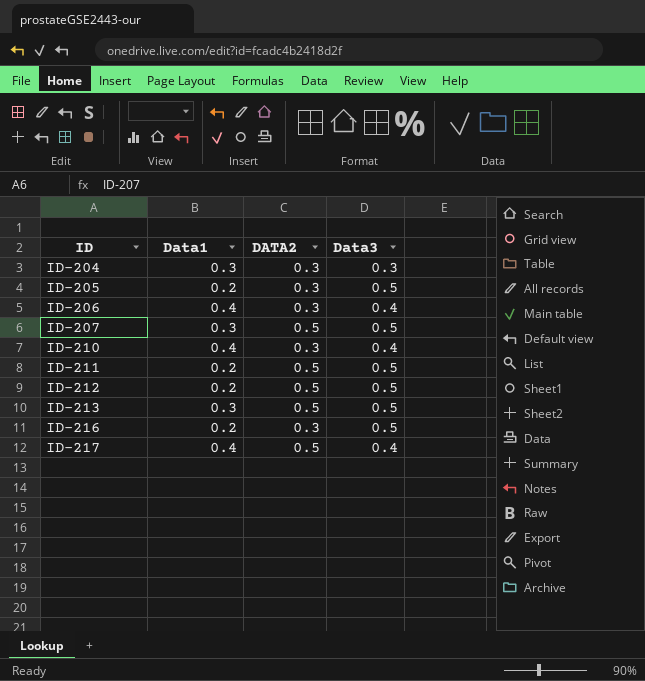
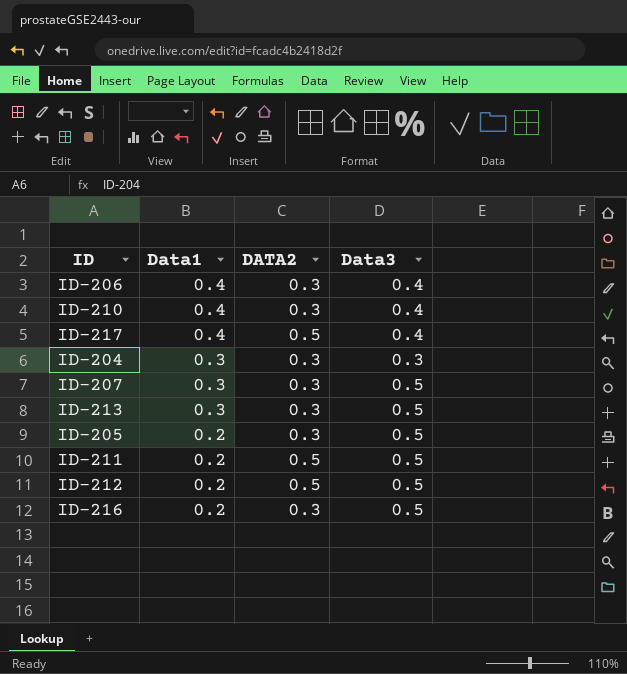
row order: ID ascending -> Data1 descending
ID-207 | DATA2: 0.5 -> 0.3
ID-213 | DATA2: 0.5 -> 0.3

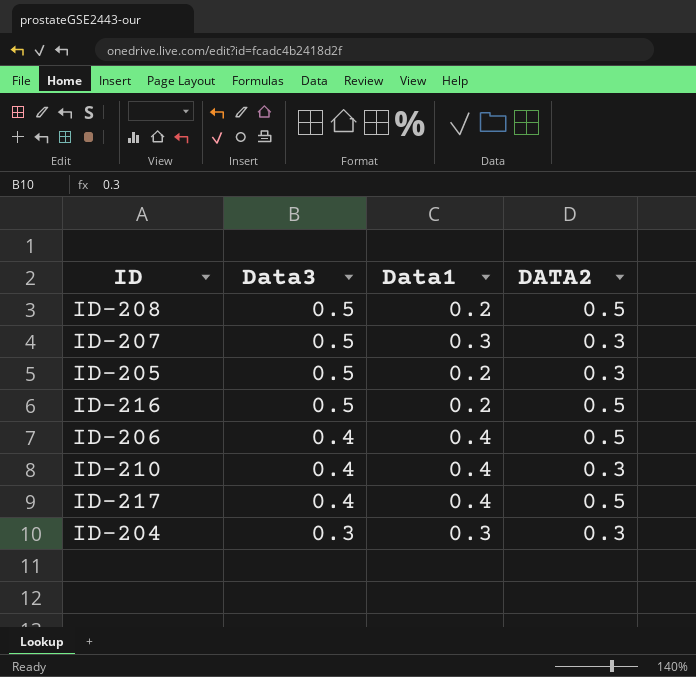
row order: Data1 descending -> Data3 descending
column Data3 | position: 4 -> 2
row ID-213: 0.3 | 0.3 | 0.5 -> none
row ID-211: 0.2 | 0.5 | 0.5 -> none
row ID-212: 0.2 | 0.5 | 0.5 -> none
row ID-208: none -> 0.5 | 0.2 | 0.5
ID-216 | DATA2: 0.3 -> 0.5
ID-206 | DATA2: 0.3 -> 0.5

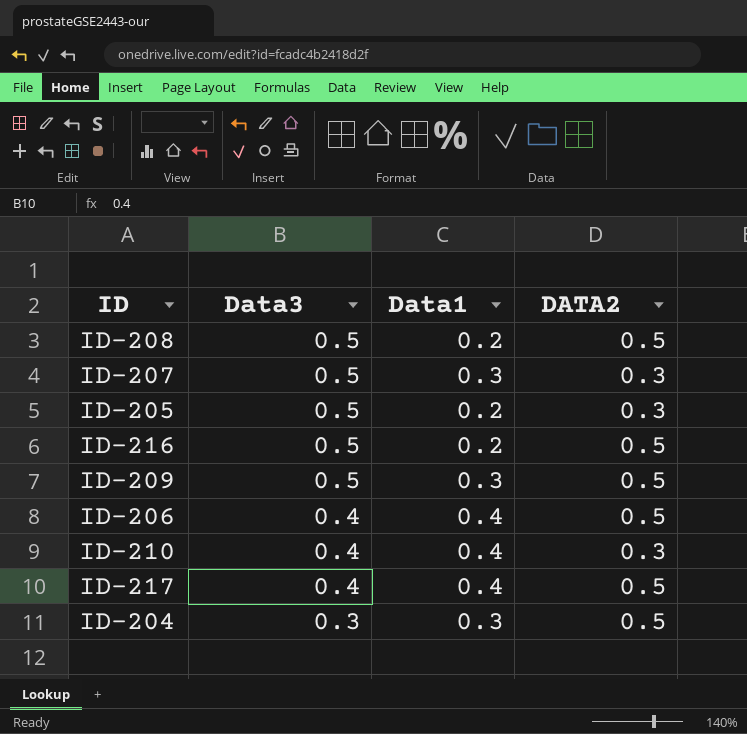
row ID-209: none -> 0.5 | 0.3 | 0.5
ID-204 | DATA2: 0.3 -> 0.5

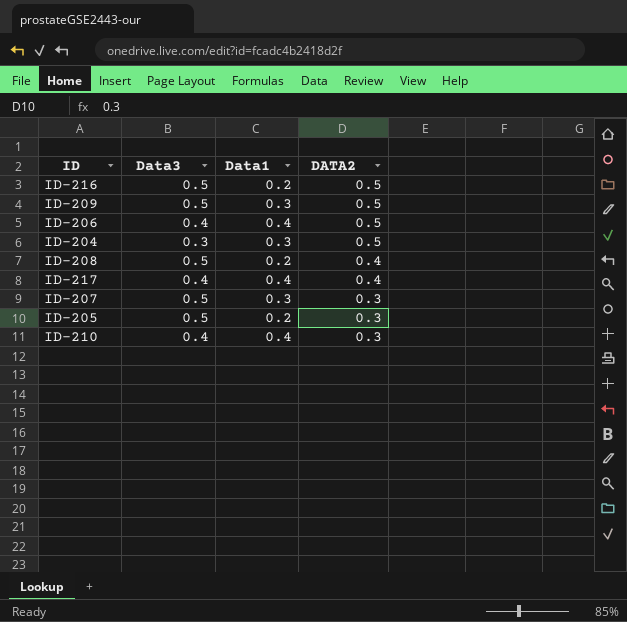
row order: Data3 descending -> DATA2 descending
ID-208 | DATA2: 0.5 -> 0.4
ID-217 | DATA2: 0.5 -> 0.4

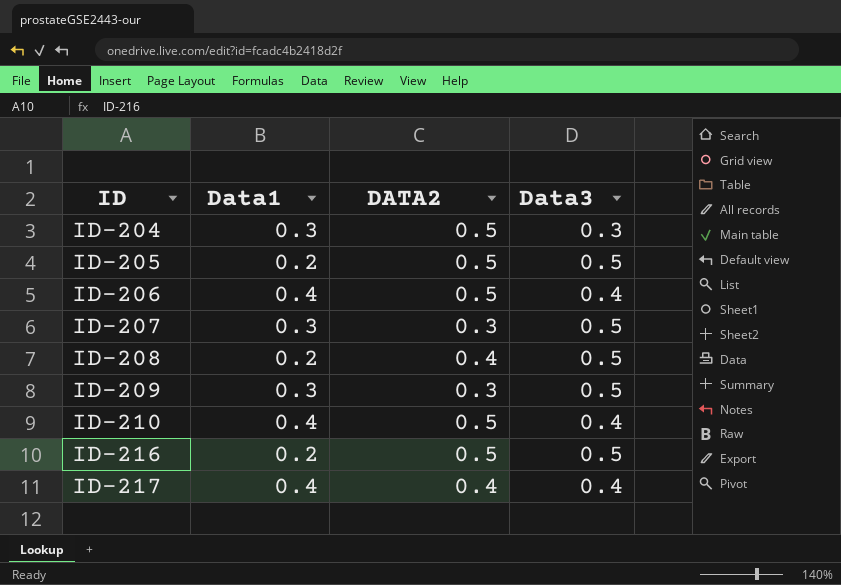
row order: DATA2 descending -> ID ascending
column Data3 | position: 2 -> 4
ID-205 | DATA2: 0.3 -> 0.5
ID-209 | DATA2: 0.5 -> 0.3
ID-210 | DATA2: 0.3 -> 0.5

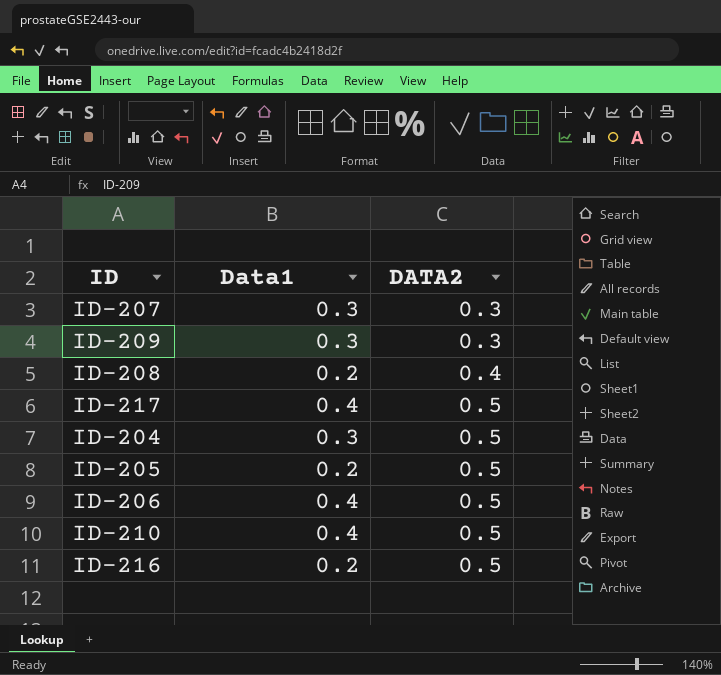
row order: ID ascending -> DATA2 ascending
column Data3 | position: 4 -> none
ID-217 | DATA2: 0.4 -> 0.5

